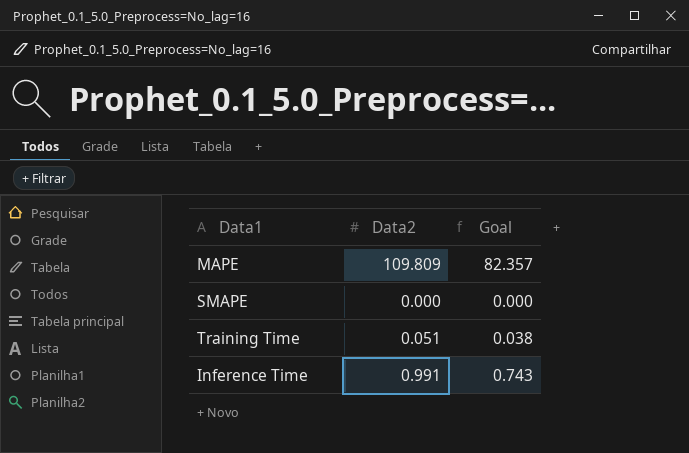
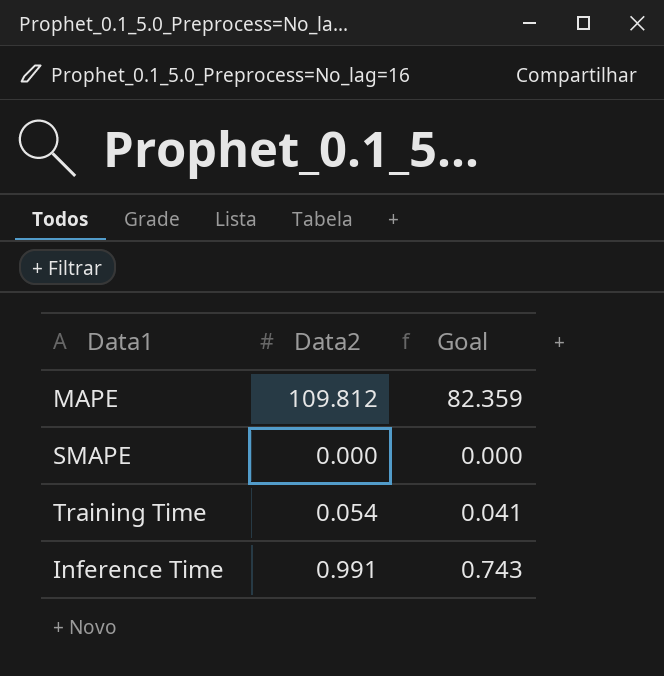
MAPE | Data2: 109.809 -> 109.812
MAPE | Goal: 82.357 -> 82.359
Training Time | Data2: 0.051 -> 0.054
Training Time | Goal: 0.038 -> 0.041

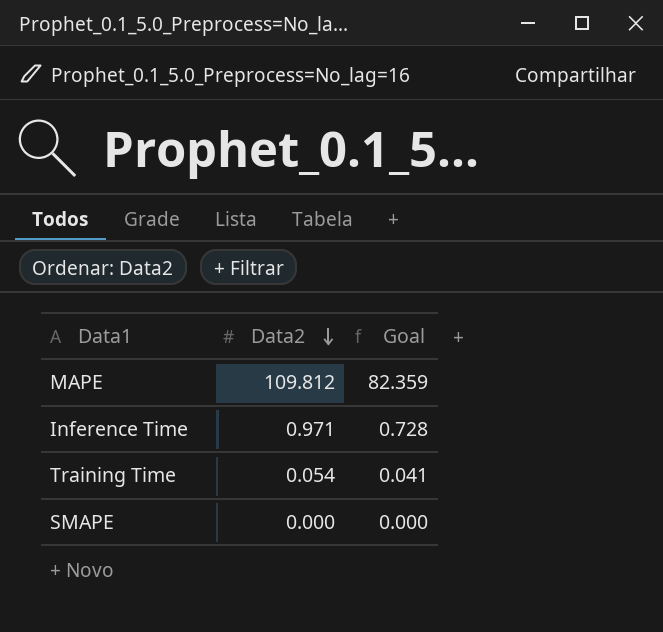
row order: none -> Data2 descending
Inference Time | Data2: 0.991 -> 0.971
Inference Time | Goal: 0.743 -> 0.728

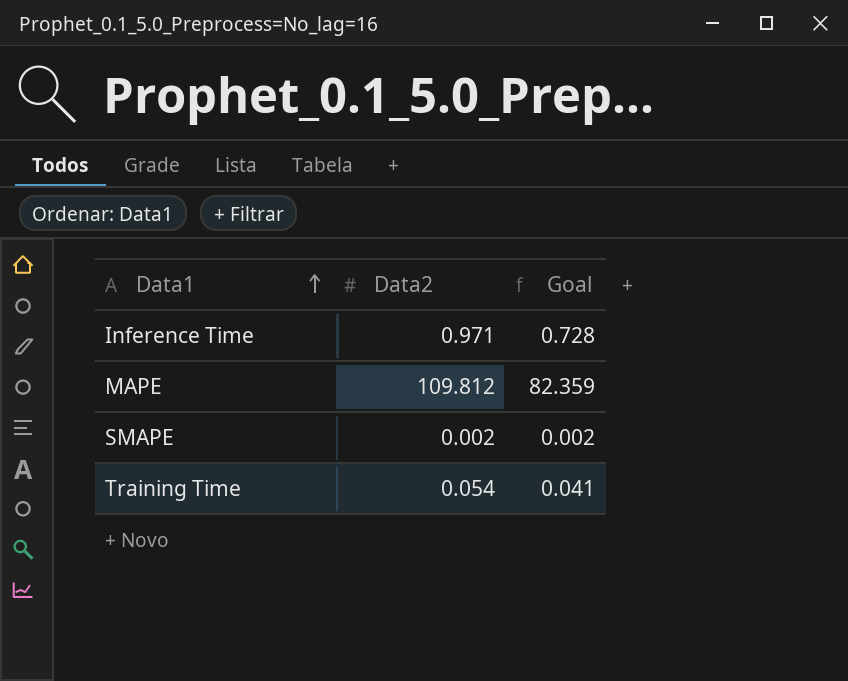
row order: Data2 descending -> Data1 ascending
SMAPE | Data2: 0.000 -> 0.002
SMAPE | Goal: 0.000 -> 0.002

